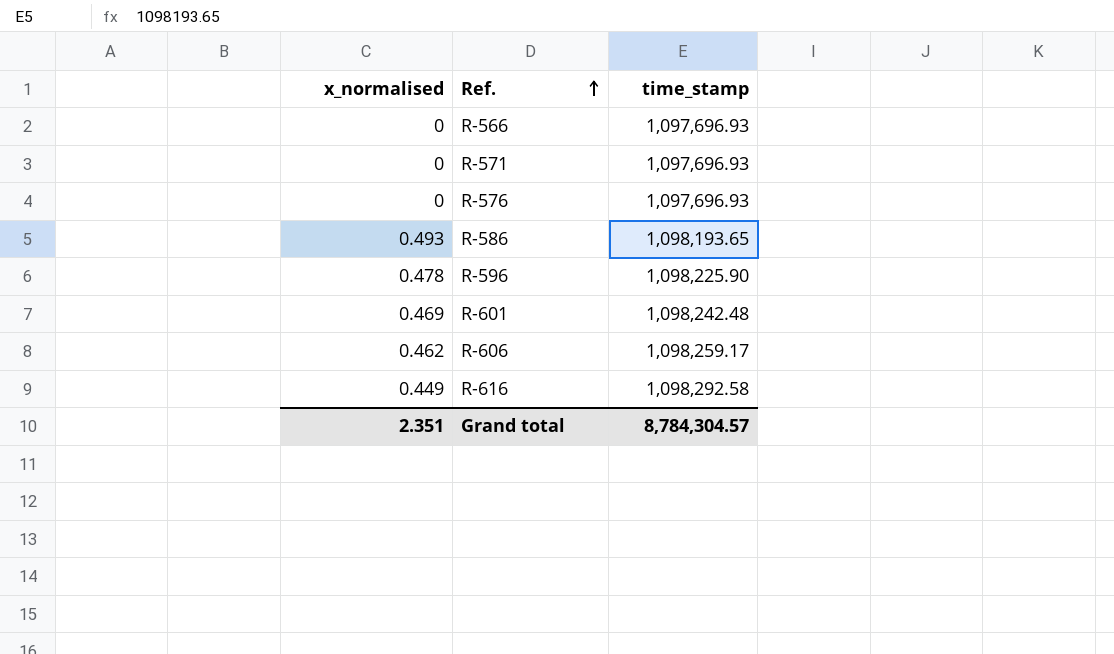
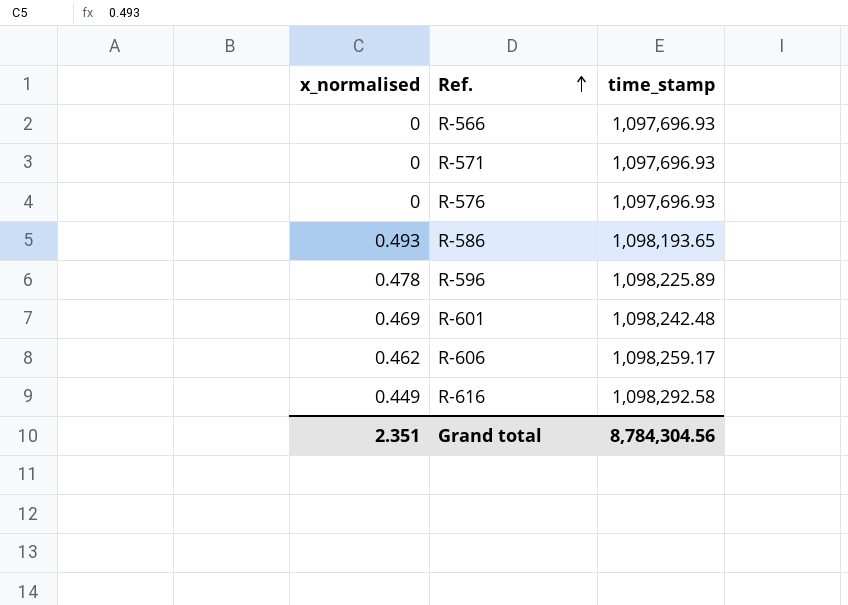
R-596 | time_stamp: 1,098,225.90 -> 1,098,225.89
Grand total | time_stamp: 8,784,304.57 -> 8,784,304.56

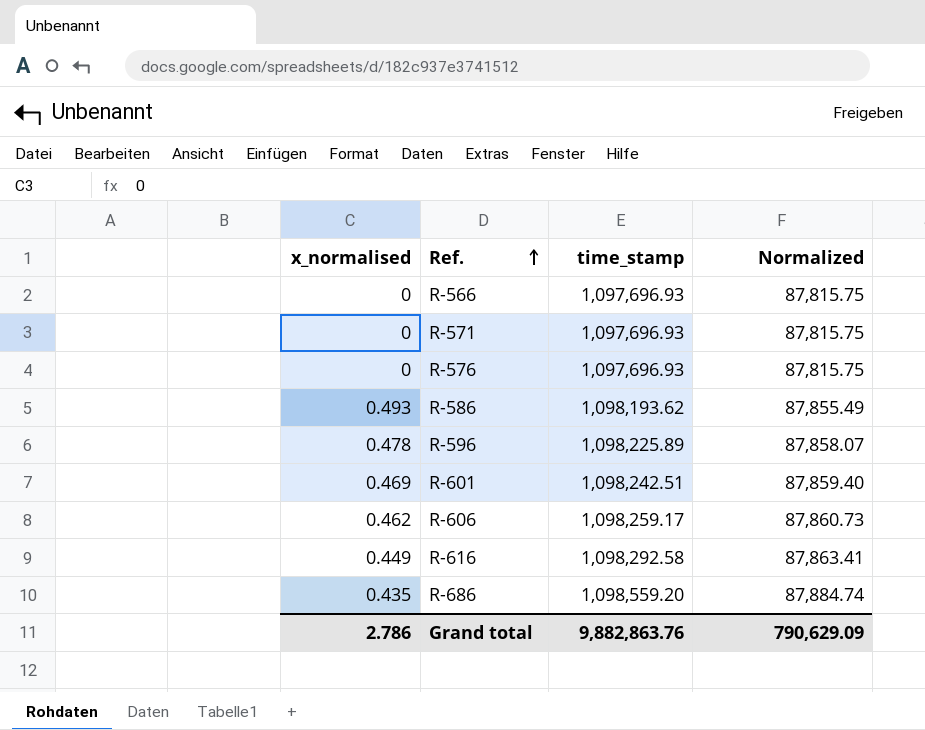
column Normalized | formula: none -> [time_stamp] * 0.08
R-586 | time_stamp: 1,098,193.65 -> 1,098,193.62
R-601 | time_stamp: 1,098,242.48 -> 1,098,242.51
row R-686: none -> 0.435 | 1,098,559.20 | 87,884.74
Grand total | x_normalised: 2.351 -> 2.786
Grand total | time_stamp: 8,784,304.56 -> 9,882,863.76

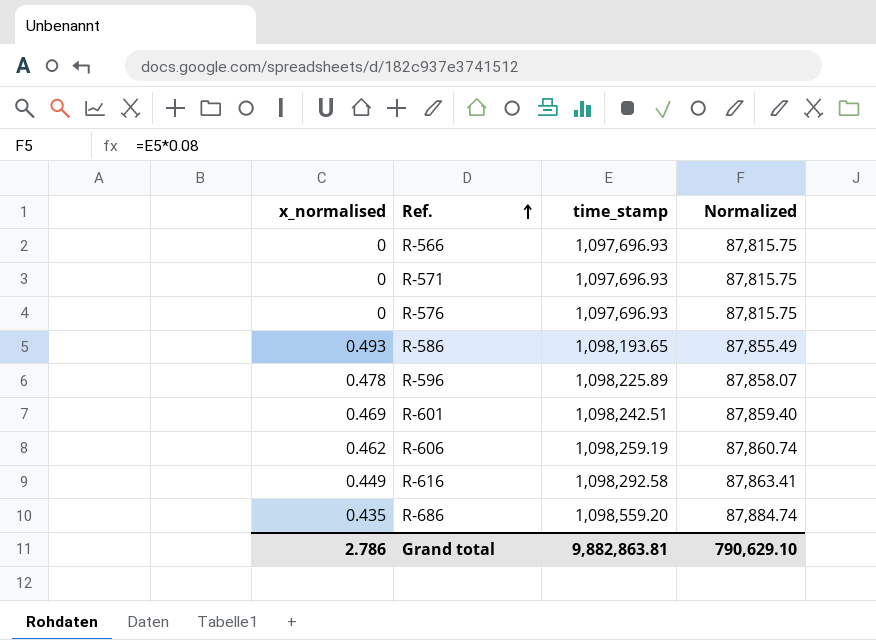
R-586 | time_stamp: 1,098,193.62 -> 1,098,193.65
R-606 | time_stamp: 1,098,259.17 -> 1,098,259.19
R-606 | Normalized: 87,860.73 -> 87,860.74
Grand total | time_stamp: 9,882,863.76 -> 9,882,863.81
Grand total | Normalized: 790,629.09 -> 790,629.10

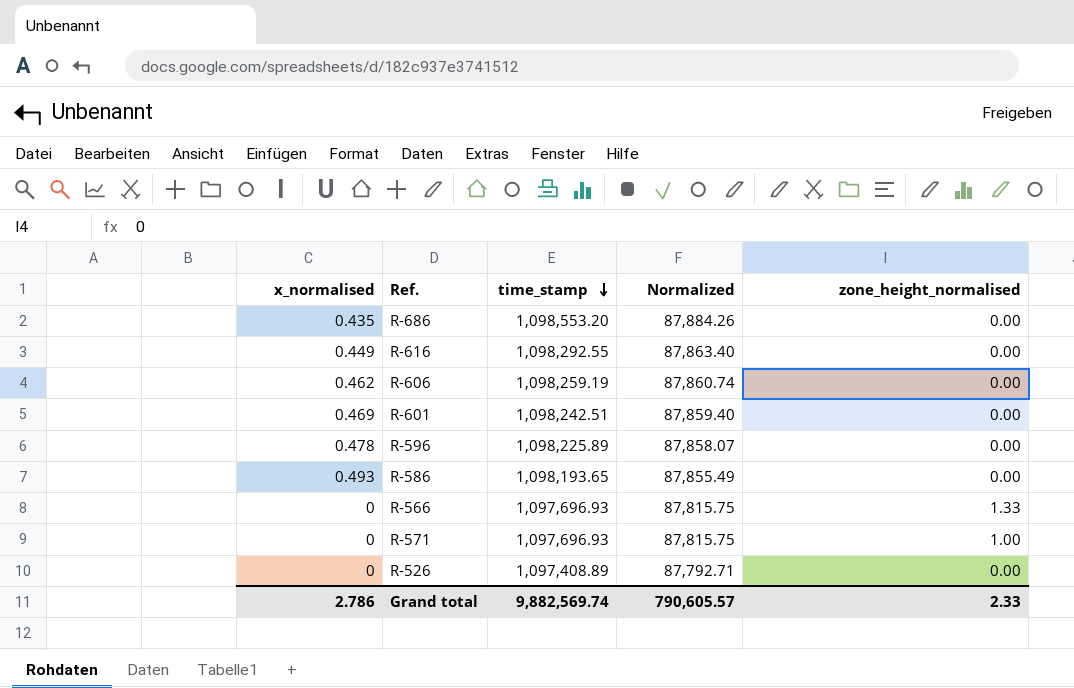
row order: Ref. ascending -> time_stamp descending
column zone_height_normalised | position: none -> 5
row R-576: 0 | 1,097,696.93 | 87,815.75 -> none
R-686 | time_stamp: 1,098,559.20 -> 1,098,553.20
R-686 | Normalized: 87,884.74 -> 87,884.26
R-616 | time_stamp: 1,098,292.58 -> 1,098,292.55
R-616 | Normalized: 87,863.41 -> 87,863.40
row R-526: none -> 0 | 1,097,408.89 | 87,792.71 | 0.00
Grand total | time_stamp: 9,882,863.81 -> 9,882,569.74
Grand total | Normalized: 790,629.10 -> 790,605.57

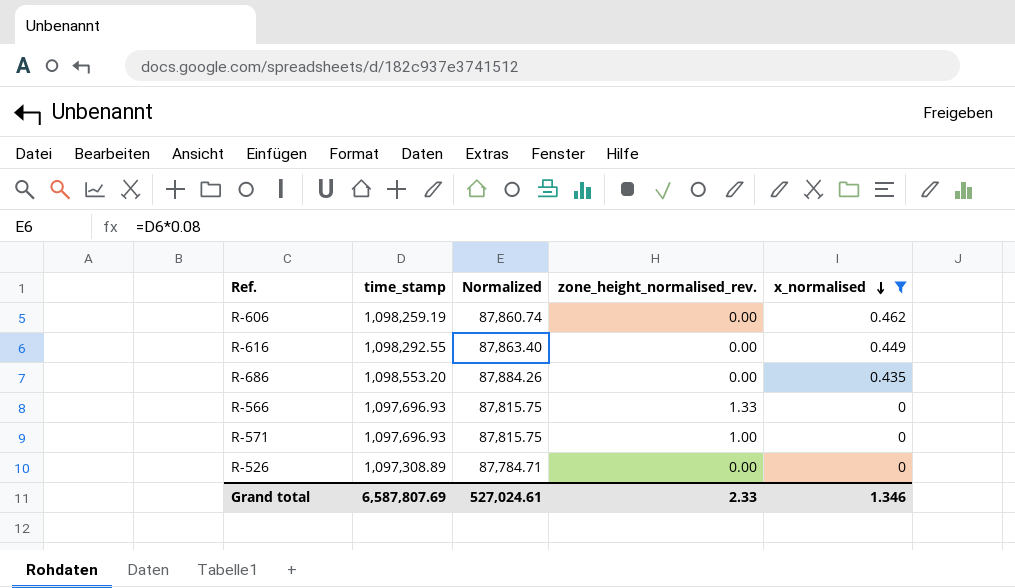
filter: none -> x_normalised <= 0.462
row order: time_stamp descending -> x_normalised descending
column name: zone_height_normalised -> zone_height_normalised_rev.
column x_normalised | position: 1 -> 5
R-526 | time_stamp: 1,097,408.89 -> 1,097,308.89
R-526 | Normalized: 87,792.71 -> 87,784.71
Grand total | time_stamp: 9,882,569.74 -> 6,587,807.69
Grand total | Normalized: 790,605.57 -> 527,024.61
Grand total | x_normalised: 2.786 -> 1.346

